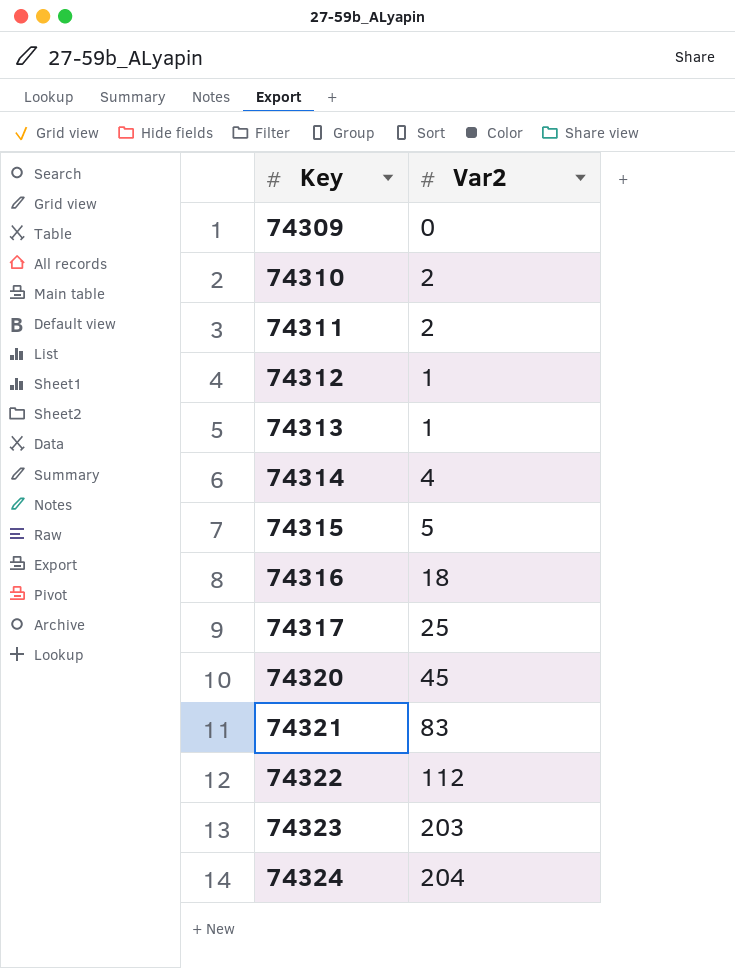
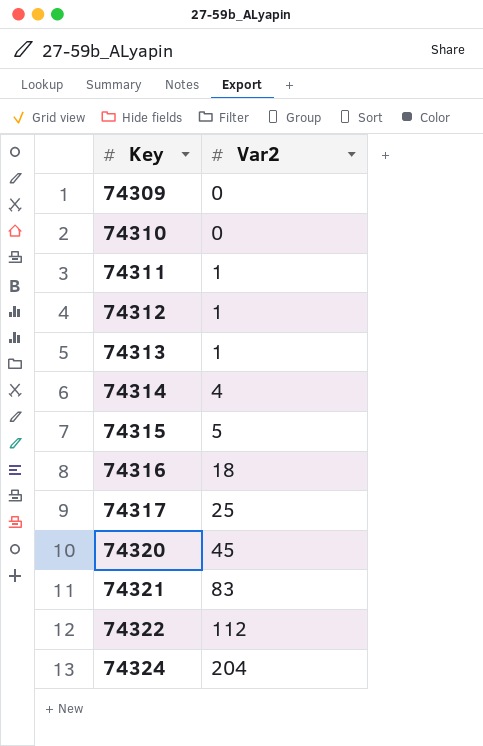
row 74323: 203 -> none
74310 | Var2: 2 -> 0
74311 | Var2: 2 -> 1

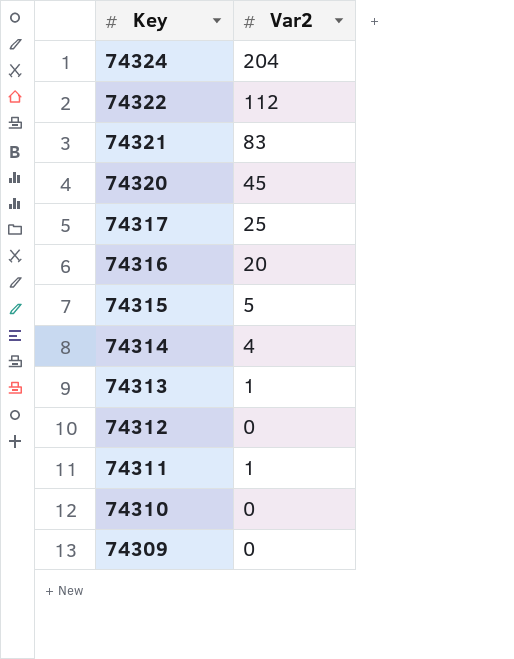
row order: Key ascending -> Key descending
74316 | Var2: 18 -> 20
74312 | Var2: 1 -> 0

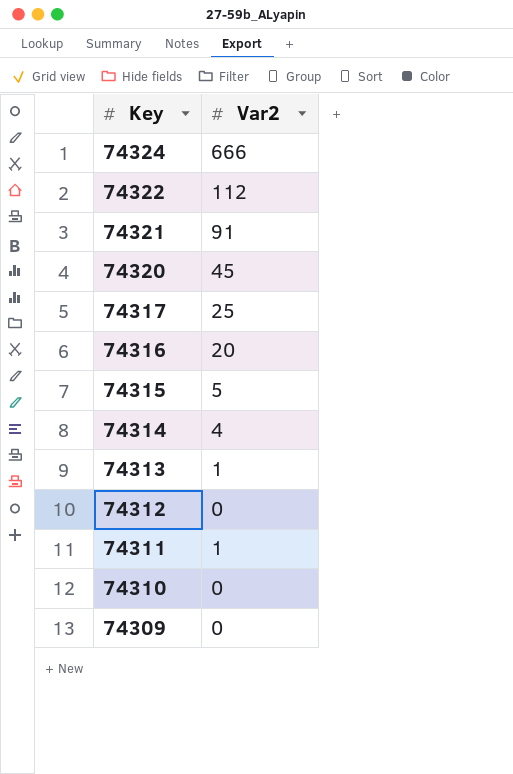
74324 | Var2: 204 -> 666
74321 | Var2: 83 -> 91

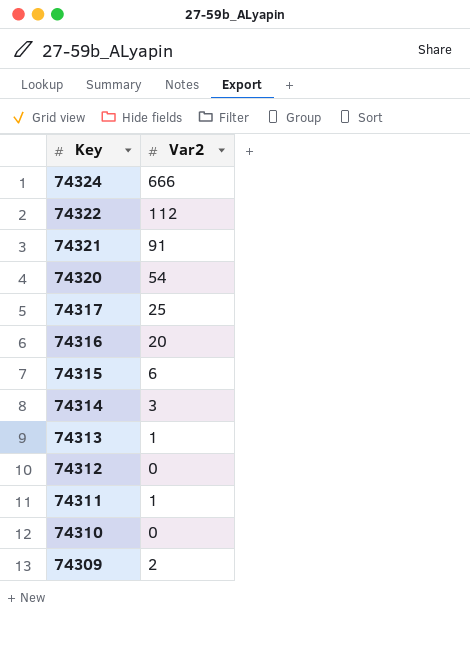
74320 | Var2: 45 -> 54
74315 | Var2: 5 -> 6
74314 | Var2: 4 -> 3
74309 | Var2: 0 -> 2

